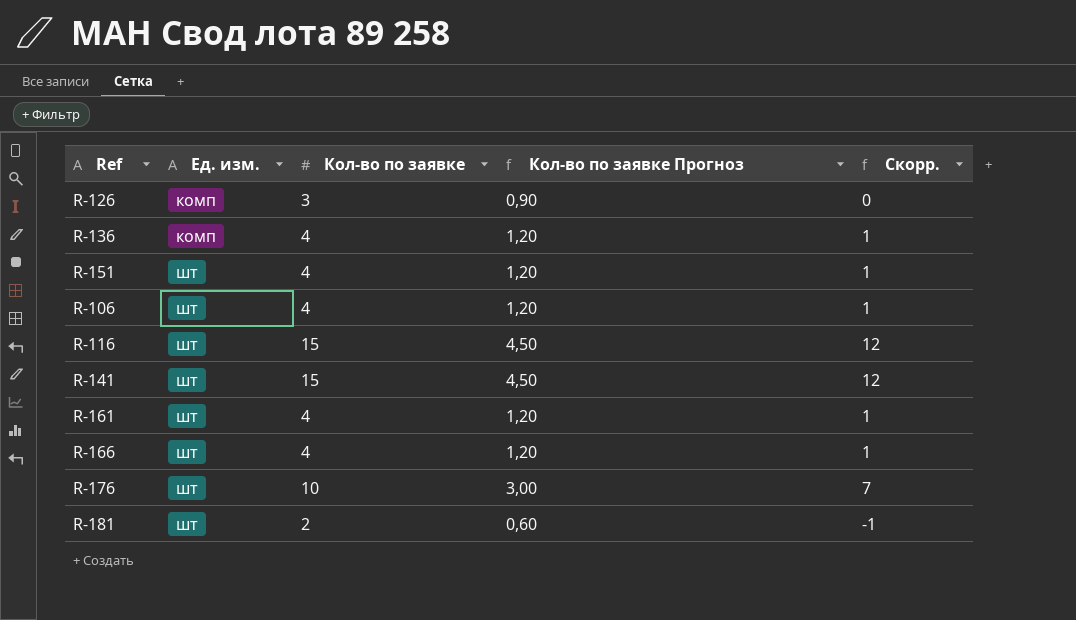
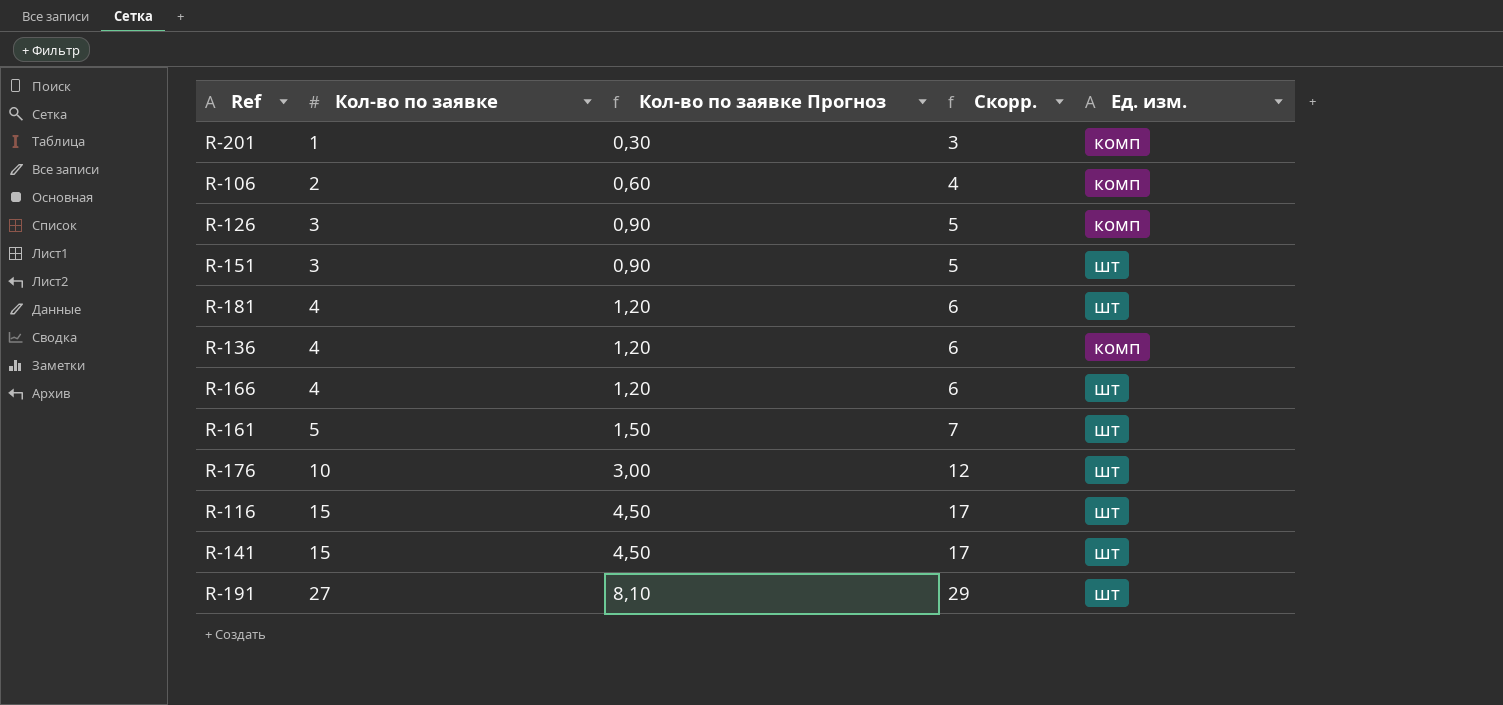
row order: Ед. изм. ascending -> Кол-во по заявке ascending
column Скорр. | formula: [Кол-во по заявке] - 3 -> [Кол-во по заявке] + 2
column Ед. изм. | position: 2 -> 5
row R-201: none -> 1 | 0,30 | 3 | комп
R-106 | Кол-во по заявке: 4 -> 2
R-106 | Кол-во по заявке Прогноз: 1,20 -> 0,60
R-106 | Ед. изм.: шт -> комп
R-151 | Кол-во по заявке: 4 -> 3
R-151 | Кол-во по заявке Прогноз: 1,20 -> 0,90
R-181 | Кол-во по заявке: 2 -> 4
R-181 | Кол-во по заявке Прогноз: 0,60 -> 1,20
R-161 | Кол-во по заявке: 4 -> 5
R-161 | Кол-во по заявке Прогноз: 1,20 -> 1,50
row R-191: none -> 27 | 8,10 | 29 | шт

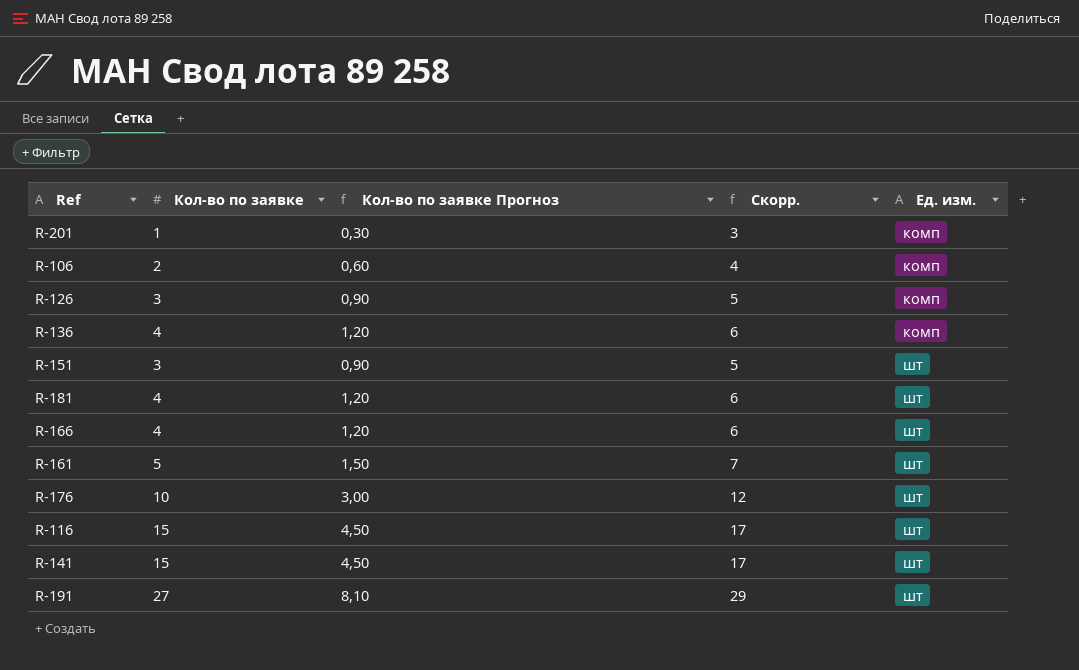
row order: Кол-во по заявке ascending -> Ед. изм. ascending

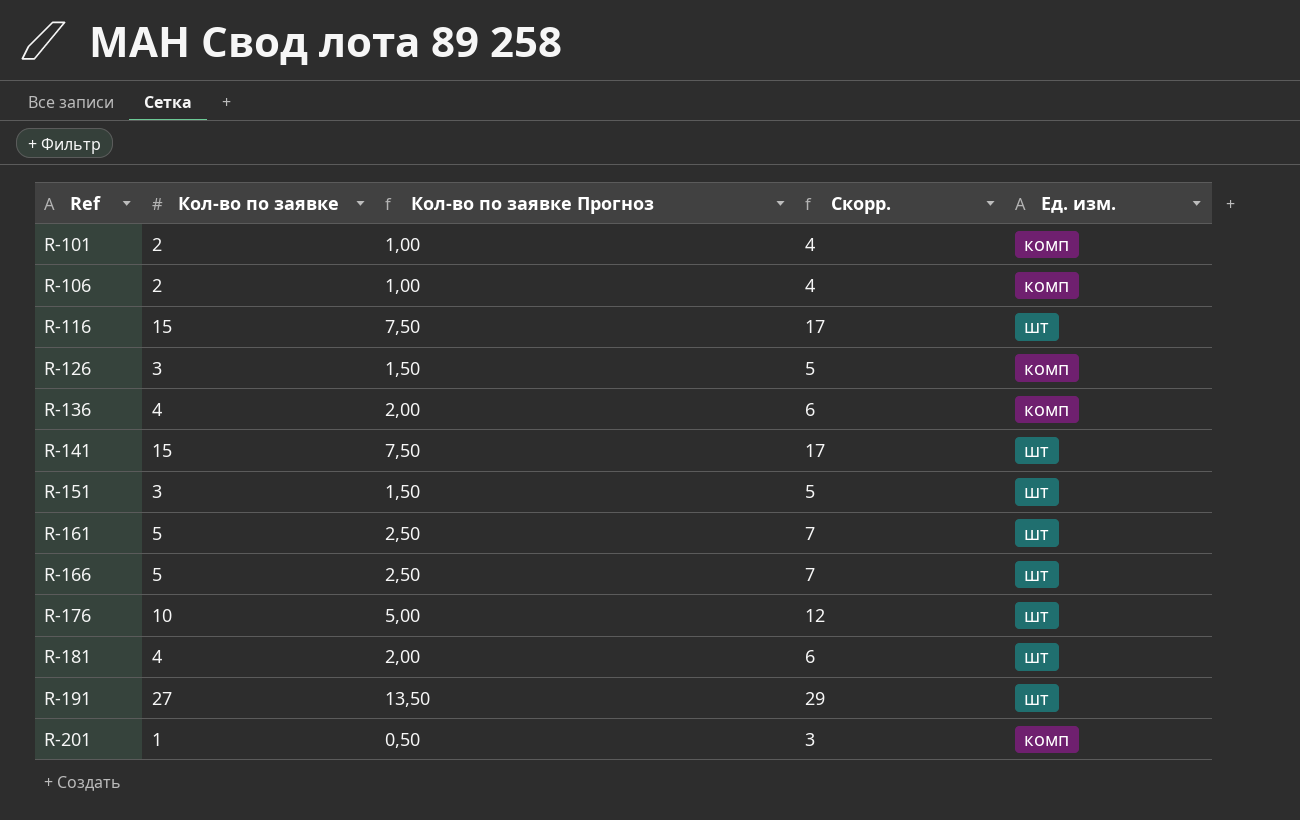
row order: Ед. изм. ascending -> Ref ascending
column Кол-во по заявке Прогноз | formula: [Кол-во по заявке] * 0,3 -> [Кол-во по заявке] * 0,5
row R-101: none -> 2 | 1,00 | 4 | комп
R-166 | Кол-во по заявке: 4 -> 5
R-166 | Скорр.: 6 -> 7

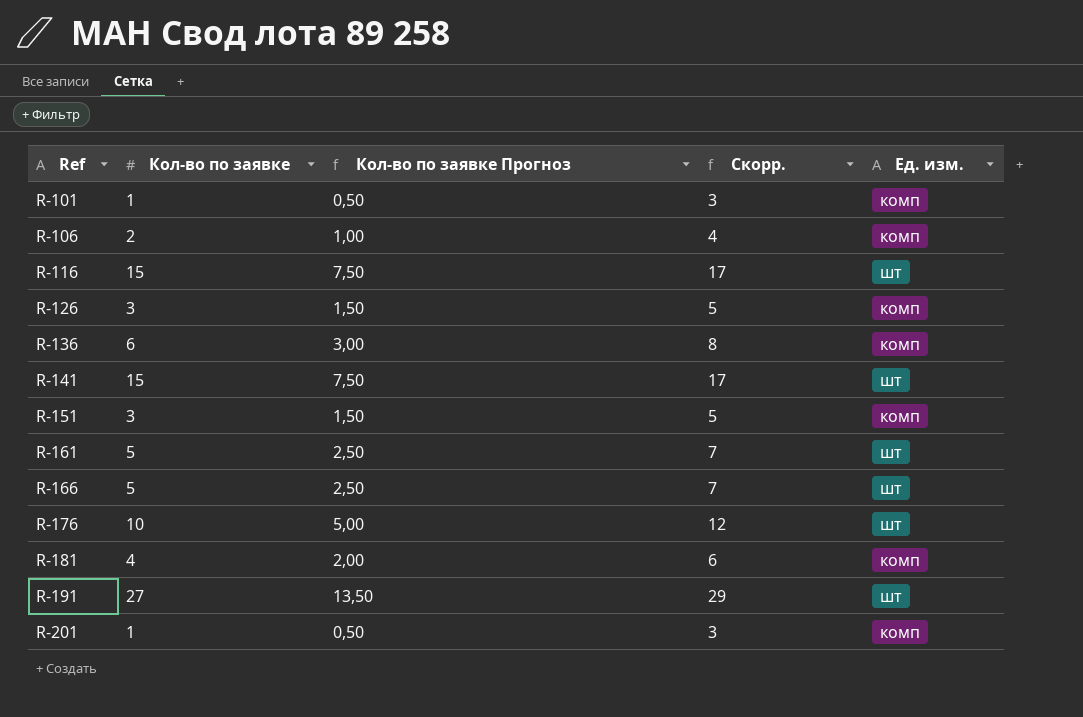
R-101 | Кол-во по заявке: 2 -> 1
R-101 | Кол-во по заявке Прогноз: 1,00 -> 0,50
R-101 | Скорр.: 4 -> 3
R-136 | Кол-во по заявке: 4 -> 6
R-136 | Кол-во по заявке Прогноз: 2,00 -> 3,00
R-136 | Скорр.: 6 -> 8
R-151 | Ед. изм.: шт -> комп
R-181 | Ед. изм.: шт -> комп

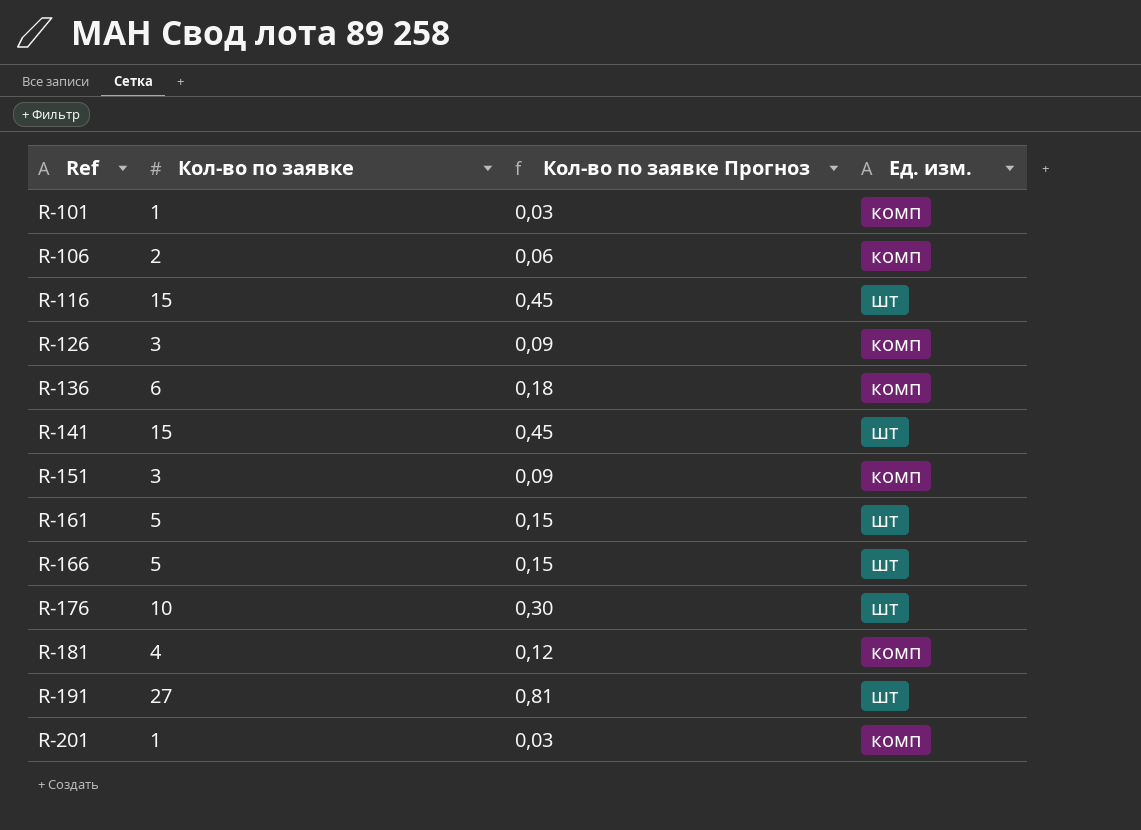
column Скорр. | formula: [Кол-во по заявке] + 2 -> none
column Кол-во по заявке Прогноз | formula: [Кол-во по заявке] * 0,5 -> [Кол-во по заявке] * 0,03

